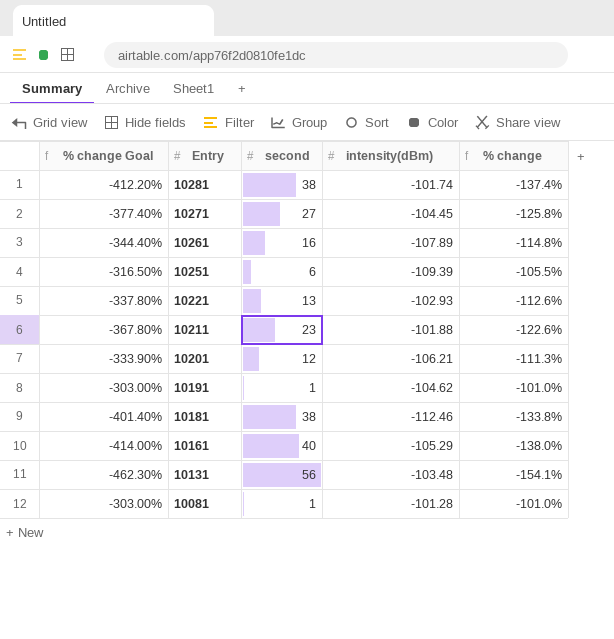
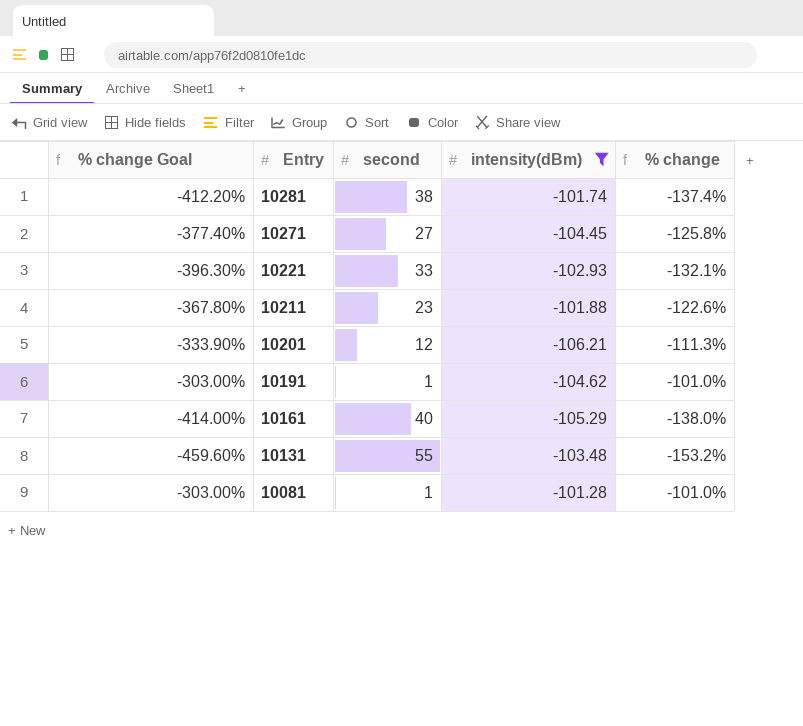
filter: none -> intensity(dBm) >= -106.21
10221 | % change Goal: -337.80% -> -396.30%
10221 | second: 13 -> 33
10221 | % change: -112.6% -> -132.1%
10131 | % change Goal: -462.30% -> -459.60%
10131 | second: 56 -> 55
10131 | % change: -154.1% -> -153.2%

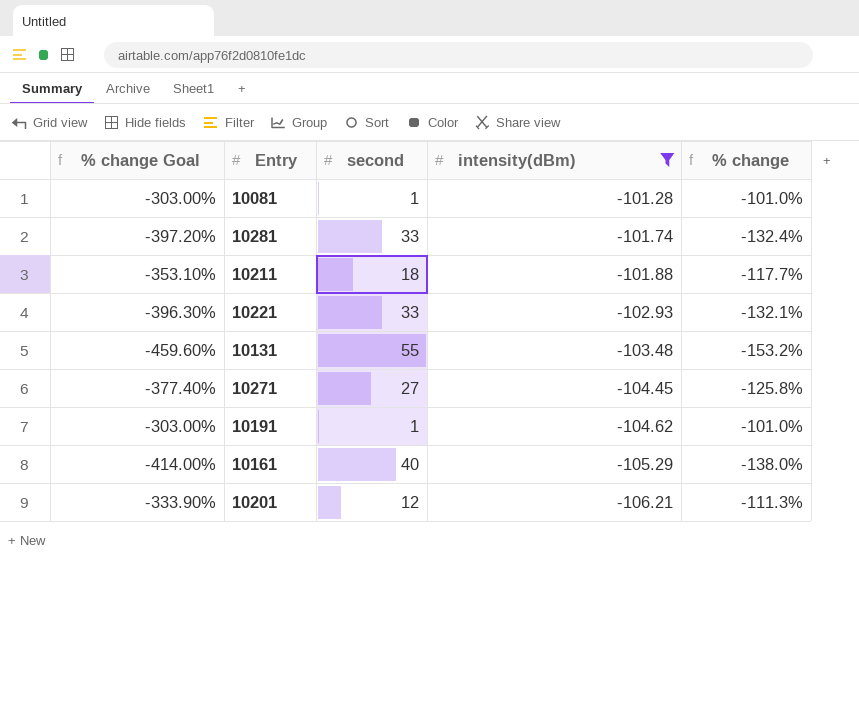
row order: Entry descending -> intensity(dBm) descending
10281 | % change Goal: -412.20% -> -397.20%
10281 | second: 38 -> 33
10281 | % change: -137.4% -> -132.4%
10211 | % change Goal: -367.80% -> -353.10%
10211 | second: 23 -> 18
10211 | % change: -122.6% -> -117.7%

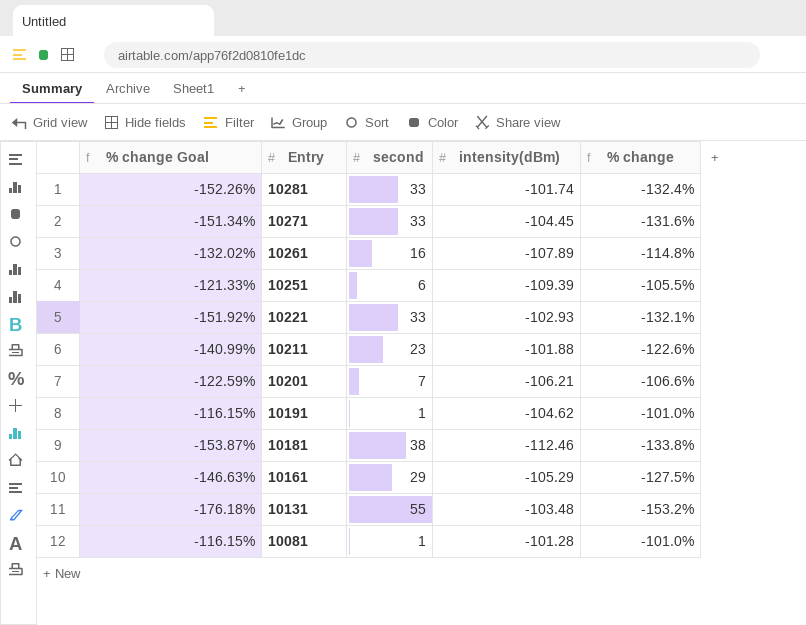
filter: intensity(dBm) >= -106.21 -> none
row order: intensity(dBm) descending -> Entry descending
column % change Goal | formula: [% change] * 3 -> [% change] * 1.15
10271 | second: 27 -> 33
10271 | % change: -125.8% -> -131.6%
10211 | second: 18 -> 23
10211 | % change: -117.7% -> -122.6%
10201 | second: 12 -> 7
10201 | % change: -111.3% -> -106.6%
10161 | second: 40 -> 29
10161 | % change: -138.0% -> -127.5%

